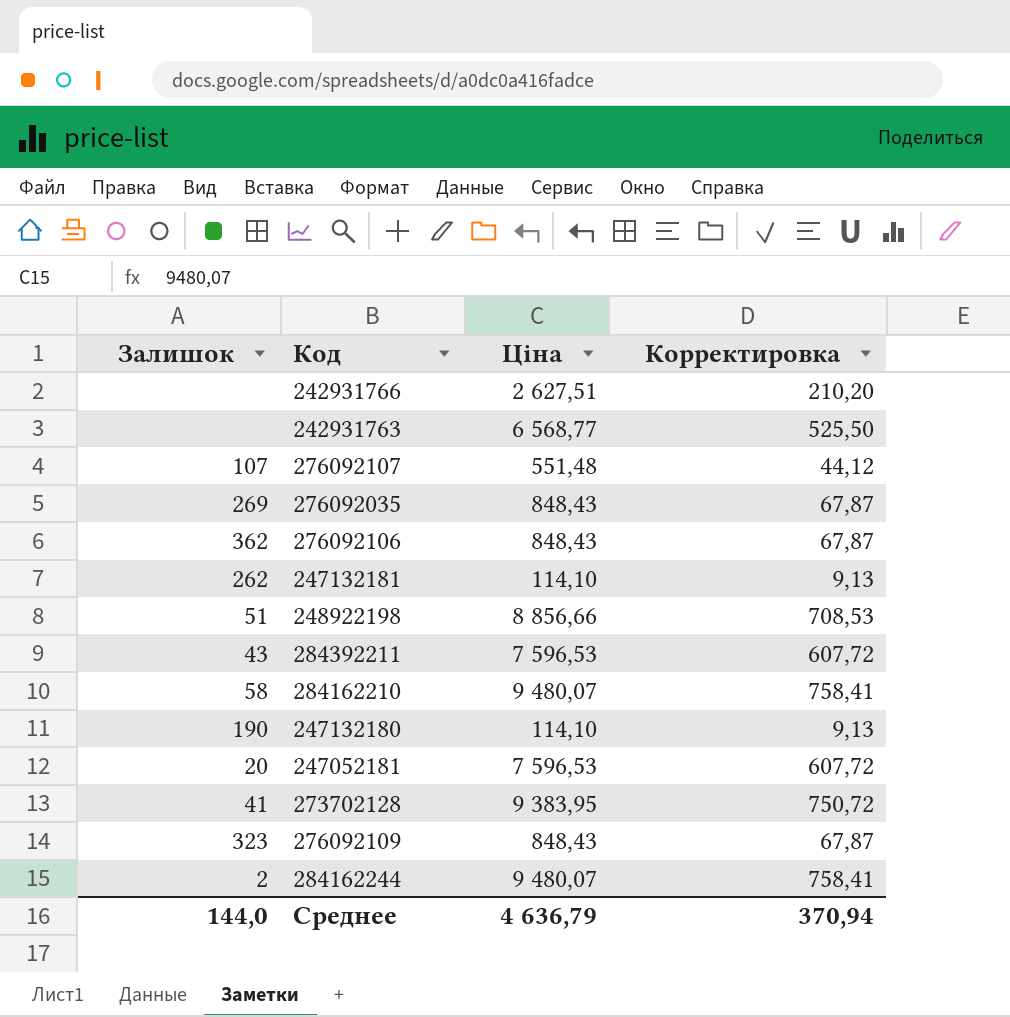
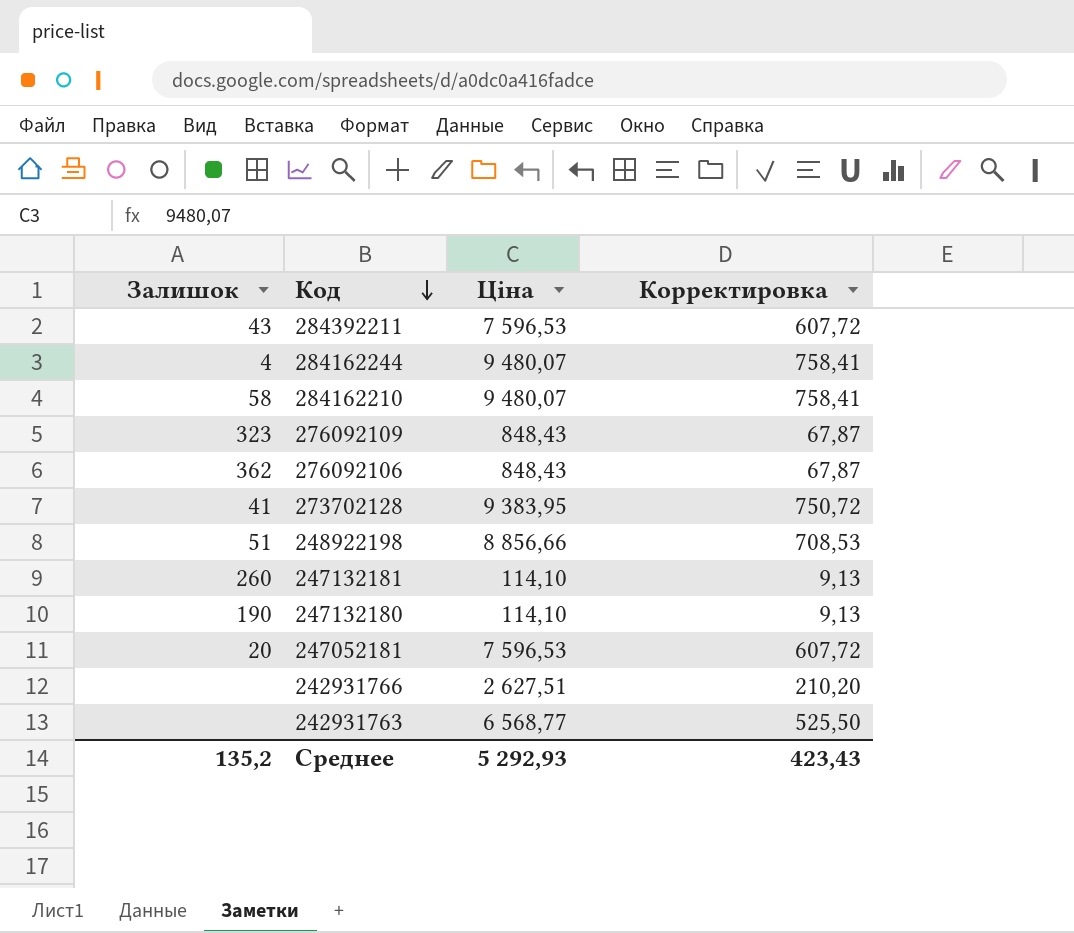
row order: none -> Код descending
row 276092107: 107 | 551,48 | 44,12 -> none
row 276092035: 269 | 848,43 | 67,87 -> none
284162244 | Залишок: 2 -> 4
247132181 | Залишок: 262 -> 260
Среднее | Залишок: 144,0 -> 135,2
Среднее | Ціна: 4 636,79 -> 5 292,93
Среднее | Корректировка: 370,94 -> 423,43

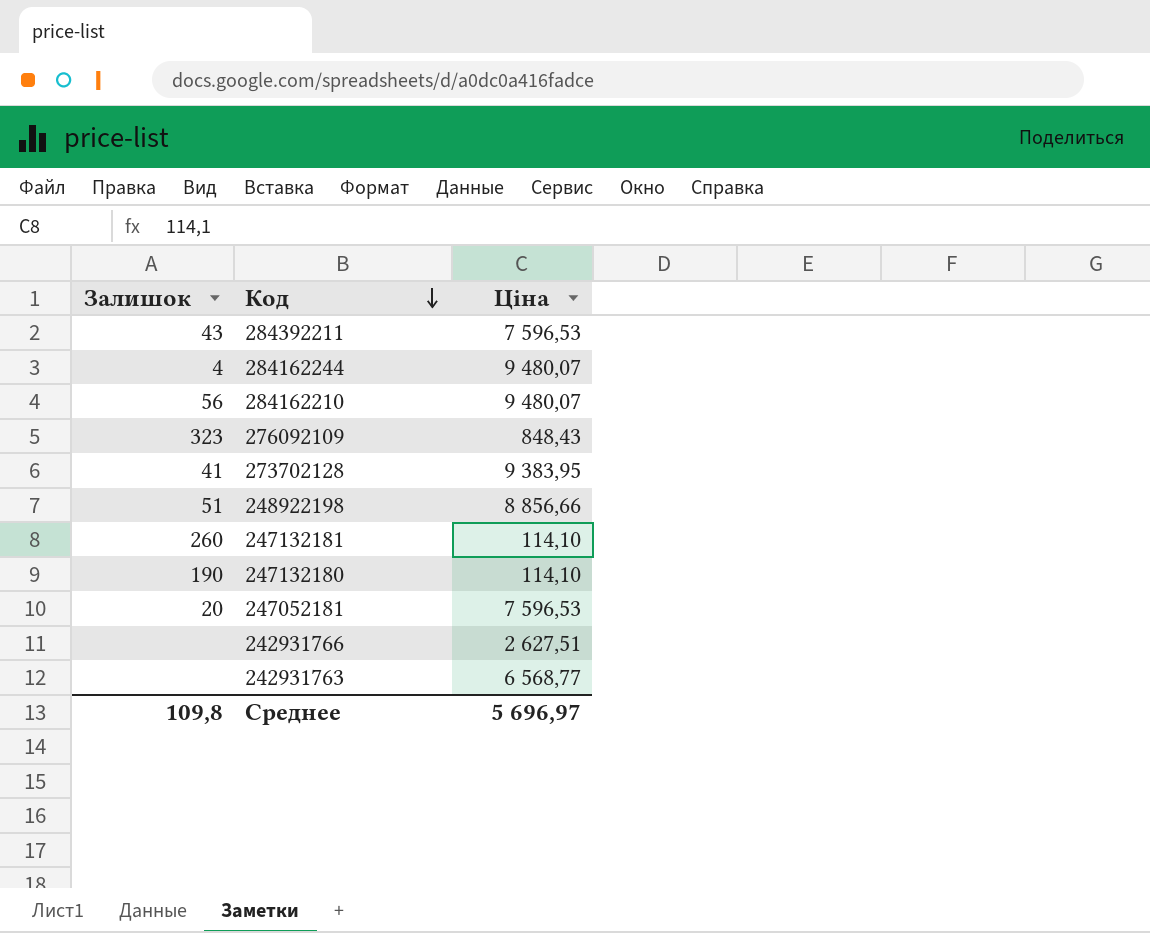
column Корректировка | formula: [Ціна] * 0,08 -> none
row 276092106: 362 | 848,43 | 67,87 -> none
284162210 | Залишок: 58 -> 56
Среднее | Залишок: 135,2 -> 109,8
Среднее | Ціна: 5 292,93 -> 5 696,97

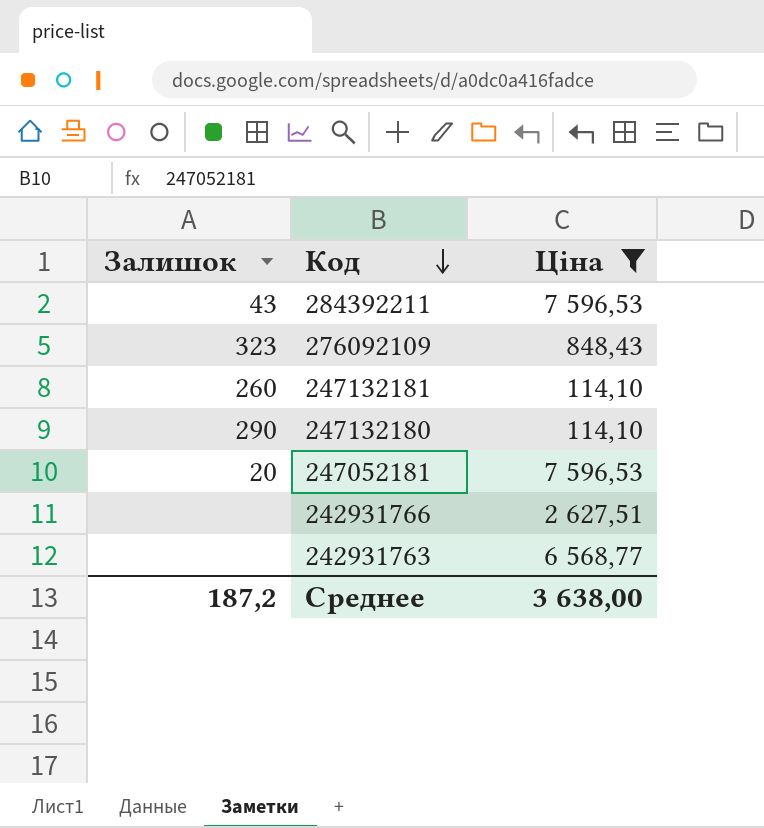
filter: none -> Ціна <= 7 596,53
247132180 | Залишок: 190 -> 290
Среднее | Залишок: 109,8 -> 187,2
Среднее | Ціна: 5 696,97 -> 3 638,00

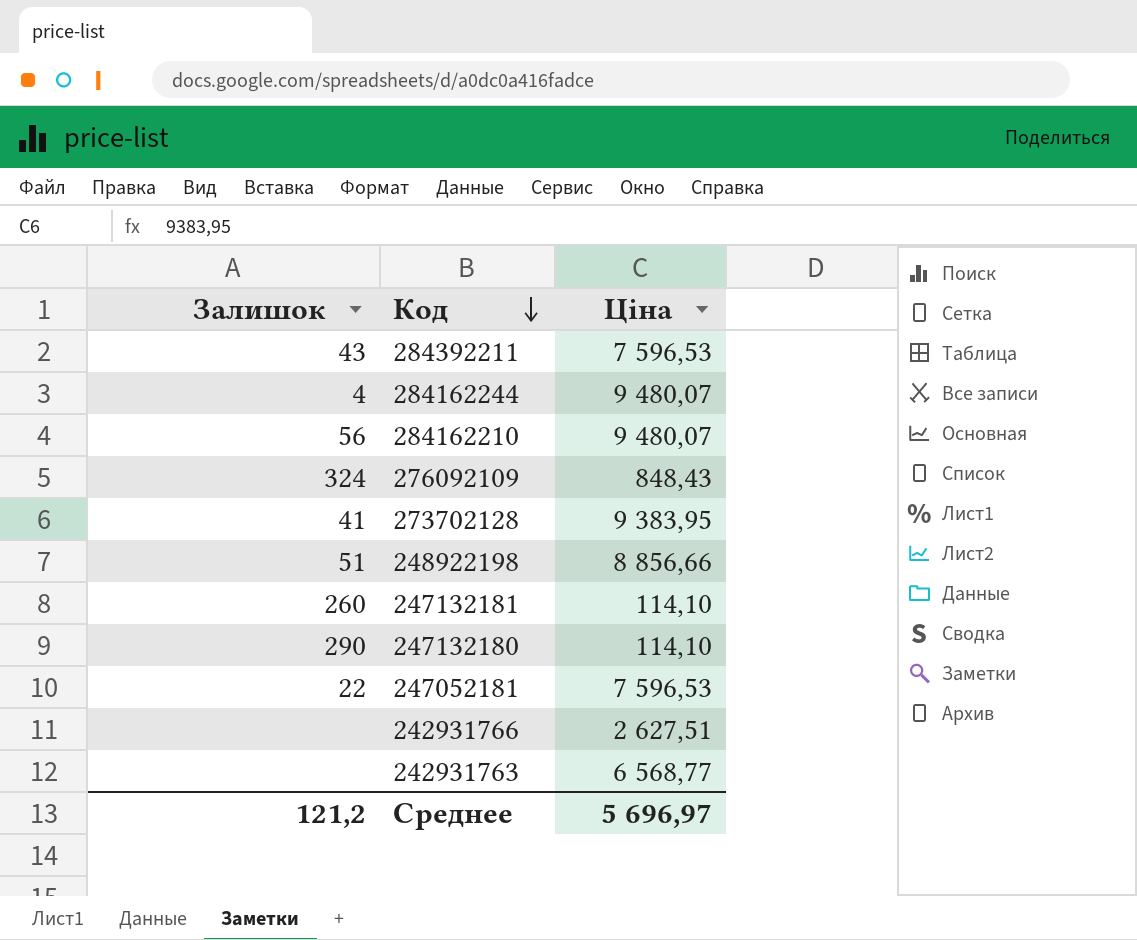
filter: Ціна <= 7 596,53 -> none
276092109 | Залишок: 323 -> 324
247052181 | Залишок: 20 -> 22
Среднее | Залишок: 187,2 -> 121,2
Среднее | Ціна: 3 638,00 -> 5 696,97

